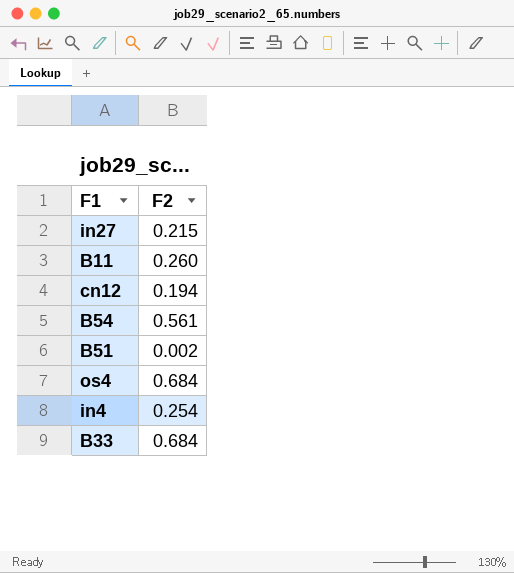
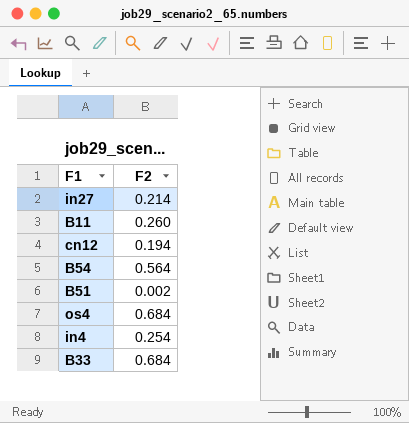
in27 | F2: 0.215 -> 0.214
B54 | F2: 0.561 -> 0.564

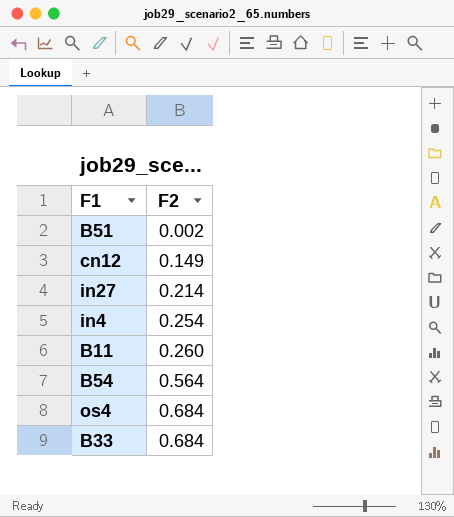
row order: none -> F2 ascending
cn12 | F2: 0.194 -> 0.149

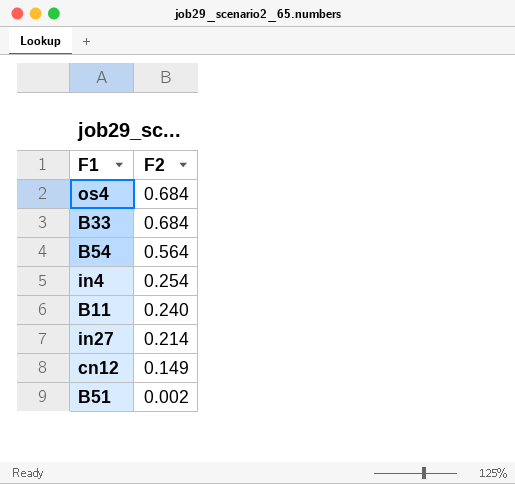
row order: F2 ascending -> F2 descending
B11 | F2: 0.260 -> 0.240

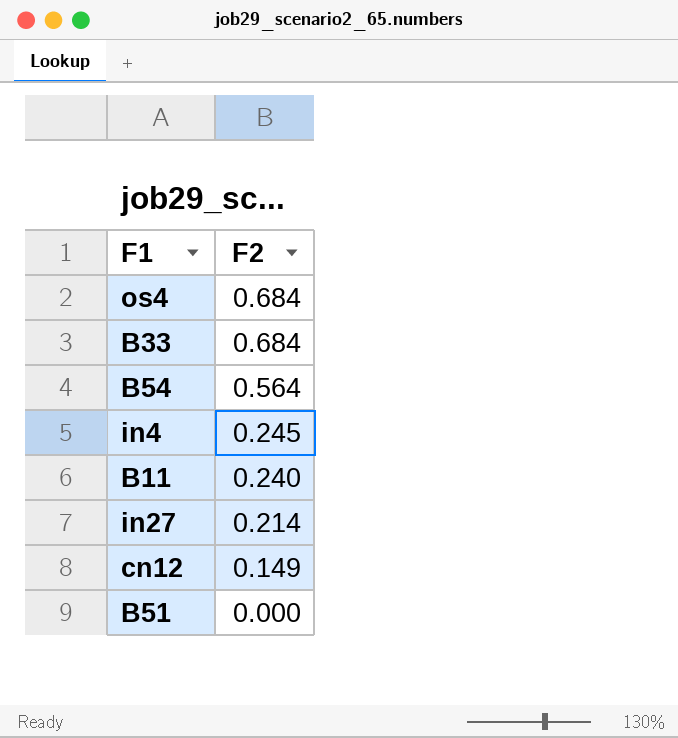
in4 | F2: 0.254 -> 0.245
B51 | F2: 0.002 -> 0.000

